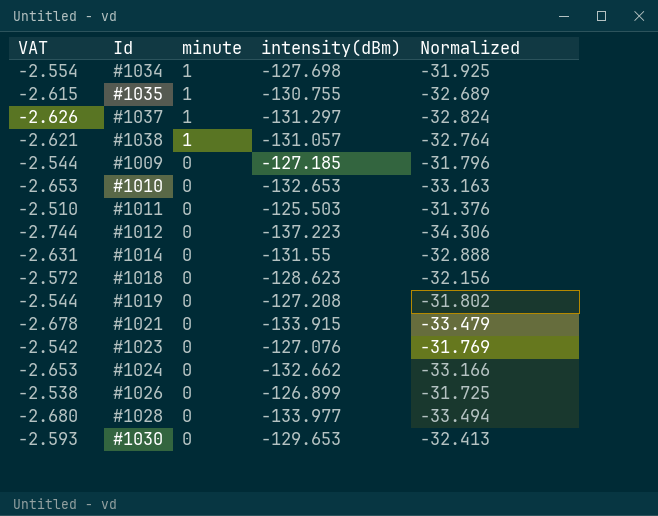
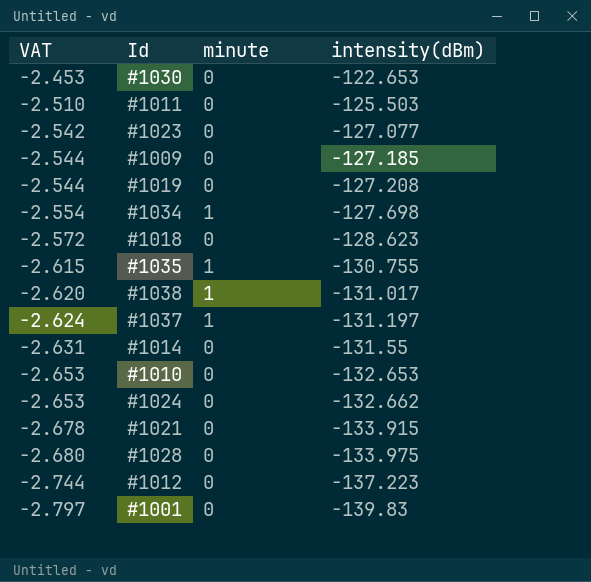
row order: minute descending -> VAT descending
column Normalized | formula: [intensity(dBm)] * 0.25 -> none
row #1026: -2.538 | 0 | -126.899 | -31.725 -> none
#1030 | VAT: -2.593 -> -2.453
#1030 | intensity(dBm): -129.653 -> -122.653
#1023 | intensity(dBm): -127.076 -> -127.077
#1038 | VAT: -2.621 -> -2.620
#1038 | intensity(dBm): -131.057 -> -131.017
#1037 | VAT: -2.626 -> -2.624
#1037 | intensity(dBm): -131.297 -> -131.197
#1028 | intensity(dBm): -133.977 -> -133.975
row #1001: none -> -2.797 | 0 | -139.83

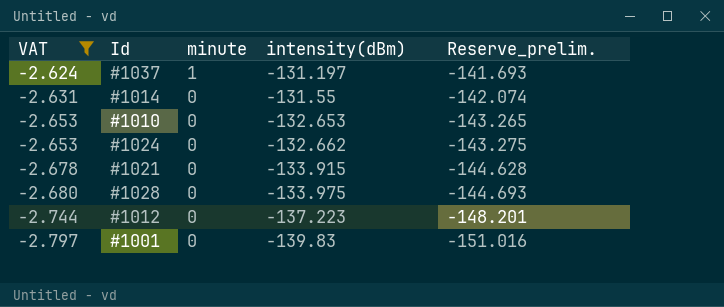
filter: none -> VAT <= -2.624
column Reserve_prelim. | formula: none -> [intensity(dBm)] * 1.08

